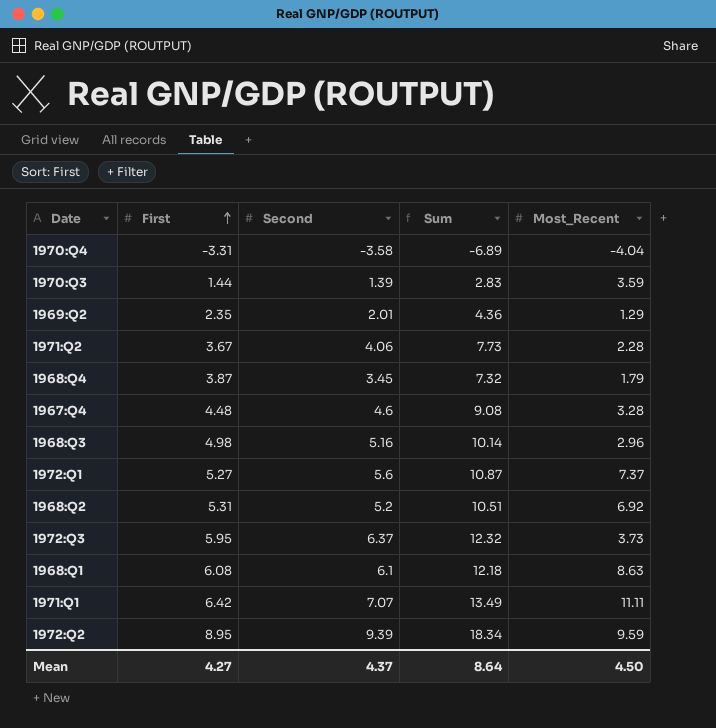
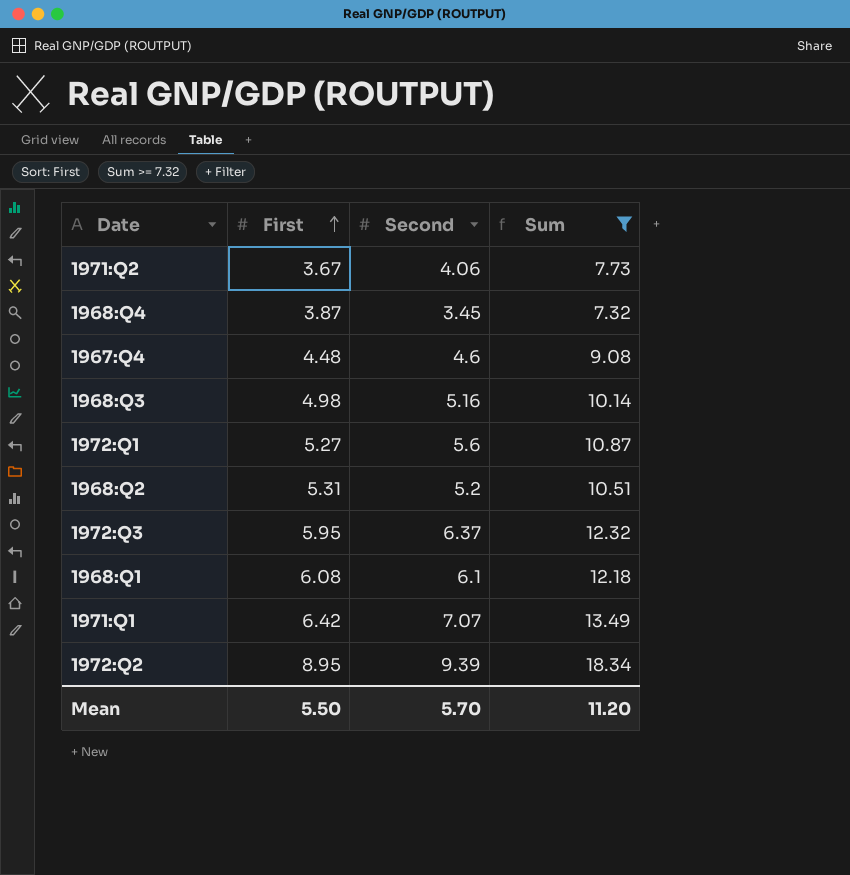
filter: none -> Sum >= 7.32
column Most_Recent | position: 5 -> none
Mean | First: 4.27 -> 5.50
Mean | Second: 4.37 -> 5.70
Mean | Sum: 8.64 -> 11.20

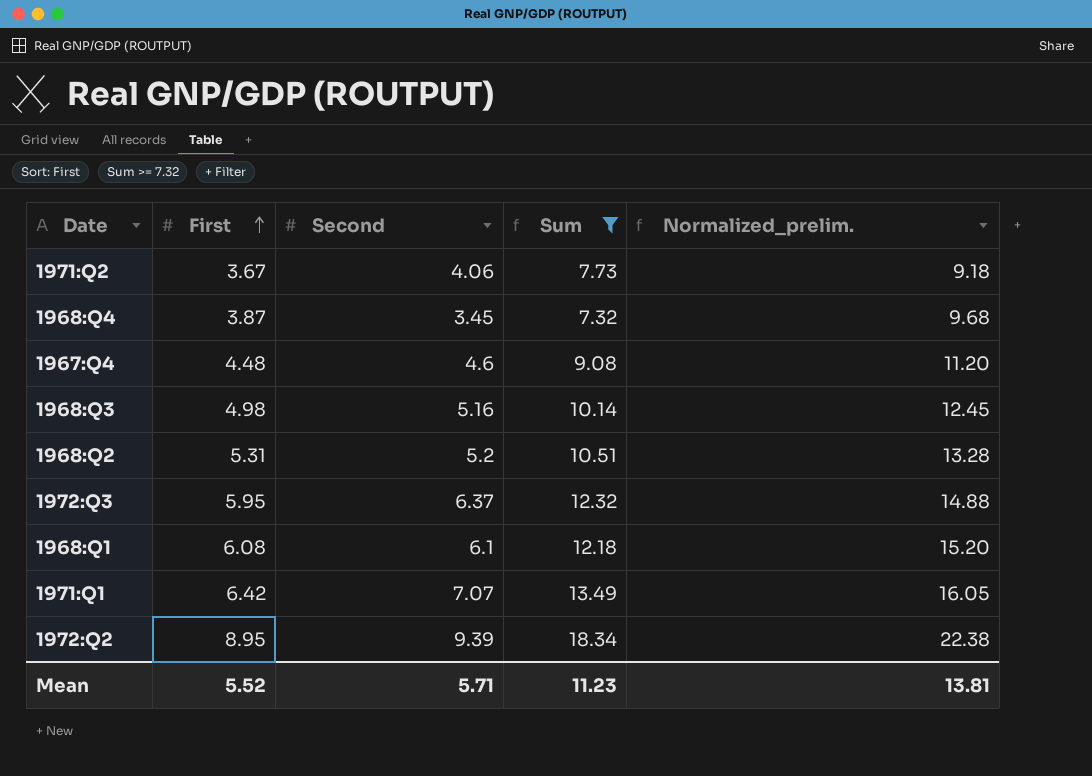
column Normalized_prelim. | formula: none -> [First] * 2.5
row 1972:Q1: 5.27 | 5.6 | 10.87 -> none
Mean | First: 5.50 -> 5.52
Mean | Second: 5.70 -> 5.71
Mean | Sum: 11.20 -> 11.23

